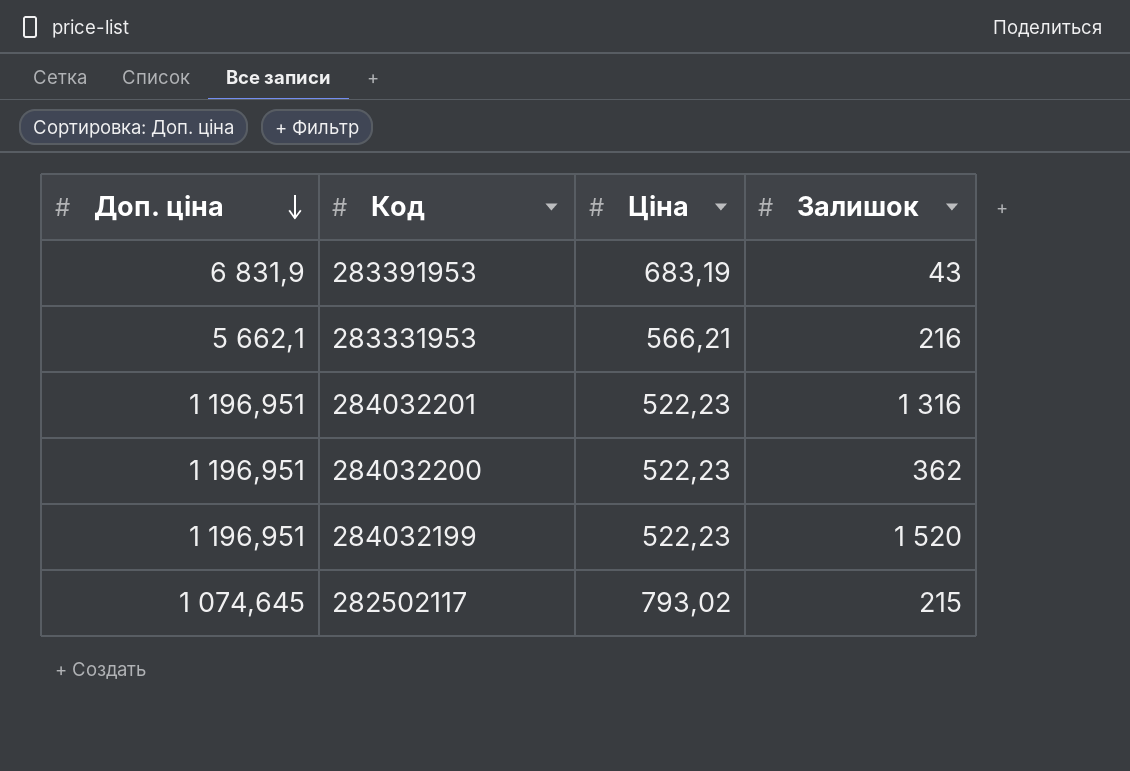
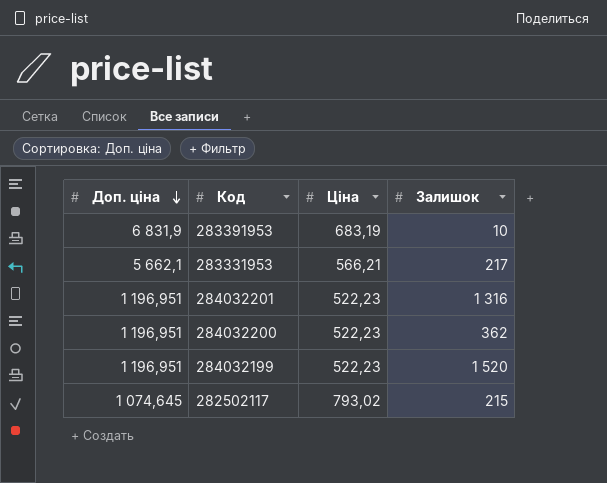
283391953 | Залишок: 43 -> 10
283331953 | Залишок: 216 -> 217

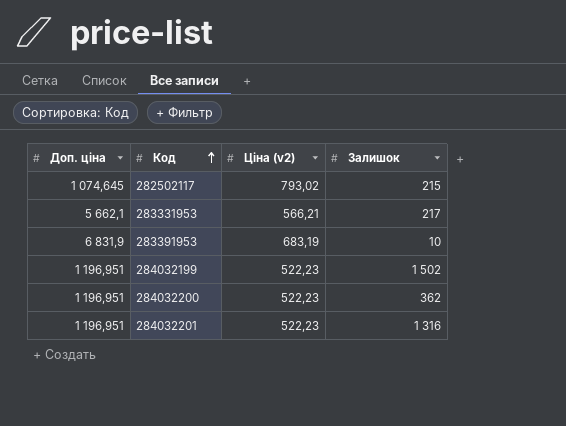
row order: Доп. ціна descending -> Код ascending
column name: Ціна -> Ціна (v2)
284032199 | Залишок: 1 520 -> 1 502

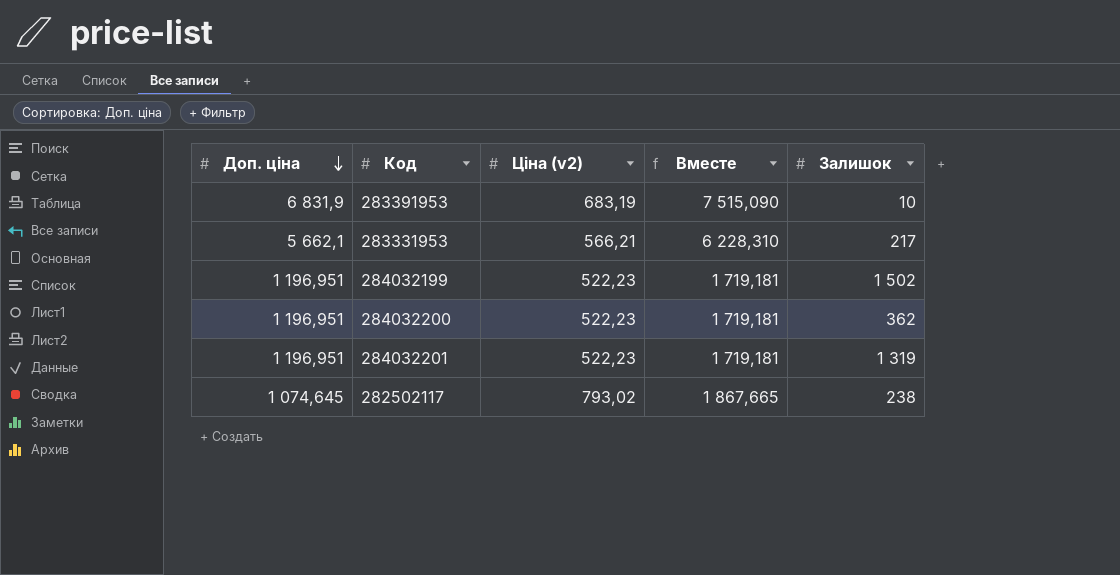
row order: Код ascending -> Доп. ціна descending
column Вместе | formula: none -> [Доп. ціна] + [Ціна (v2)]
284032201 | Залишок: 1 316 -> 1 319
282502117 | Залишок: 215 -> 238

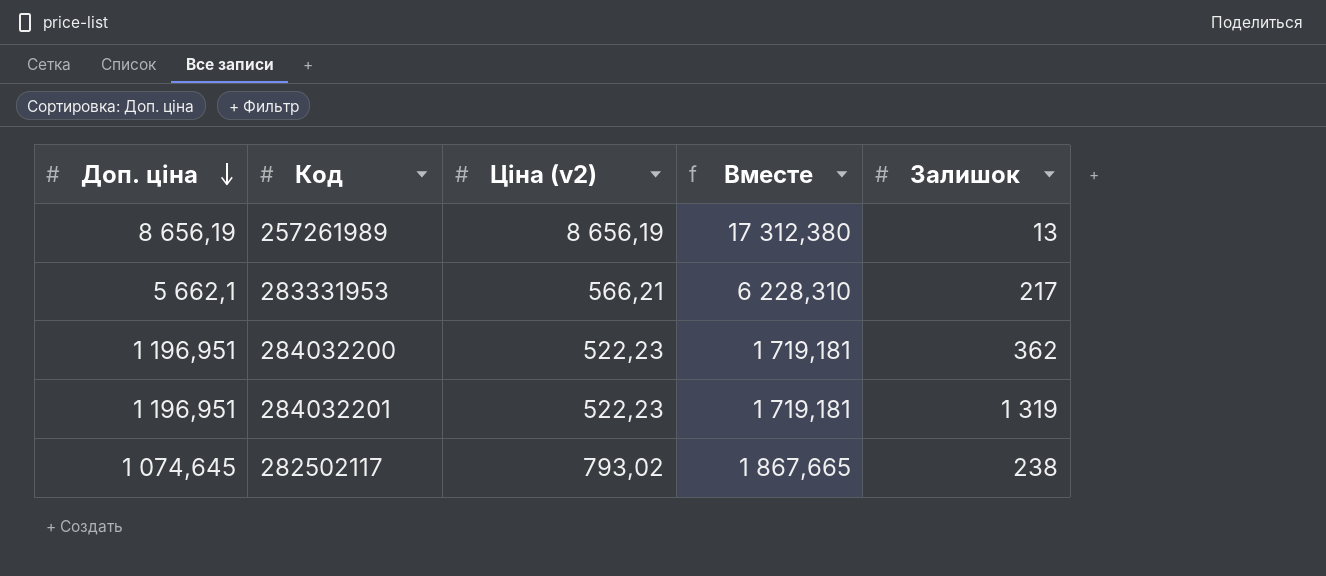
row 283391953: 6 831,9 | 683,19 | 7 515,090 | 10 -> none
row 284032199: 1 196,951 | 522,23 | 1 719,181 | 1 502 -> none
row 257261989: none -> 8 656,19 | 8 656,19 | 17 312,380 | 13

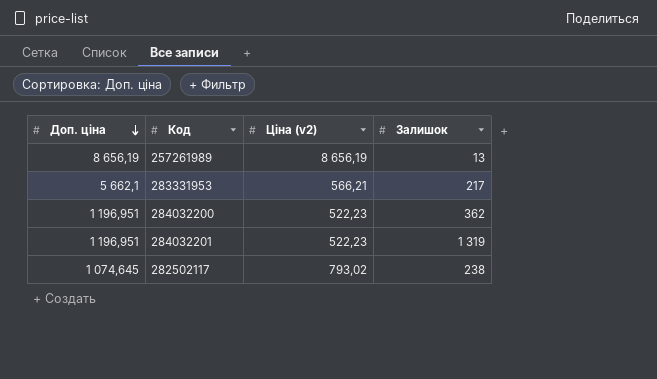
column Вместе | formula: [Доп. ціна] + [Ціна (v2)] -> none

